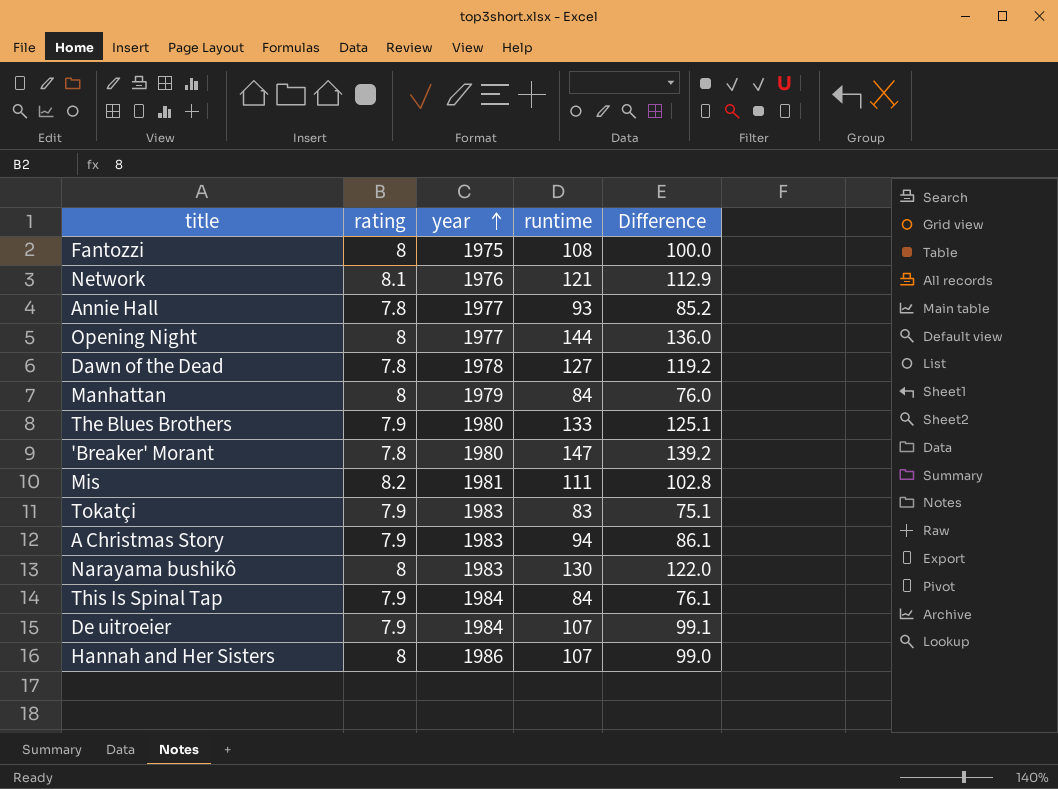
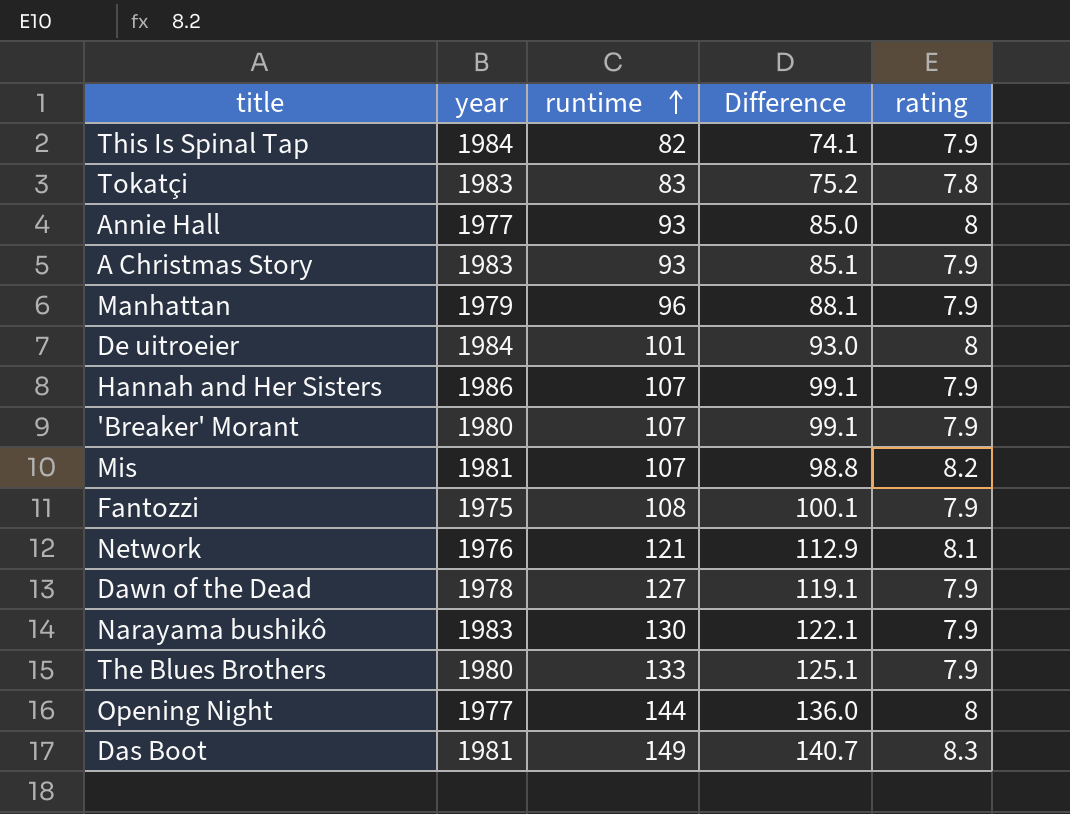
row order: year ascending -> runtime ascending
column rating | position: 2 -> 5
This Is Spinal Tap | runtime: 84 -> 82
This Is Spinal Tap | Difference: 76.1 -> 74.1
Tokatçi | Difference: 75.1 -> 75.2
Tokatçi | rating: 7.9 -> 7.8
Annie Hall | Difference: 85.2 -> 85.0
Annie Hall | rating: 7.8 -> 8
A Christmas Story | runtime: 94 -> 93
A Christmas Story | Difference: 86.1 -> 85.1
Manhattan | runtime: 84 -> 96
Manhattan | Difference: 76.0 -> 88.1
Manhattan | rating: 8 -> 7.9
De uitroeier | runtime: 107 -> 101
De uitroeier | Difference: 99.1 -> 93.0
De uitroeier | rating: 7.9 -> 8
Hannah and Her Sisters | Difference: 99.0 -> 99.1
Hannah and Her Sisters | rating: 8 -> 7.9
'Breaker' Morant | runtime: 147 -> 107
'Breaker' Morant | Difference: 139.2 -> 99.1
'Breaker' Morant | rating: 7.8 -> 7.9
Mis | runtime: 111 -> 107
Mis | Difference: 102.8 -> 98.8
Fantozzi | Difference: 100.0 -> 100.1
Fantozzi | rating: 8 -> 7.9
Dawn of the Dead | Difference: 119.2 -> 119.1
Dawn of the Dead | rating: 7.8 -> 7.9
Narayama bushikô | Difference: 122.0 -> 122.1
Narayama bushikô | rating: 8 -> 7.9
row Das Boot: none -> 1981 | 149 | 140.7 | 8.3

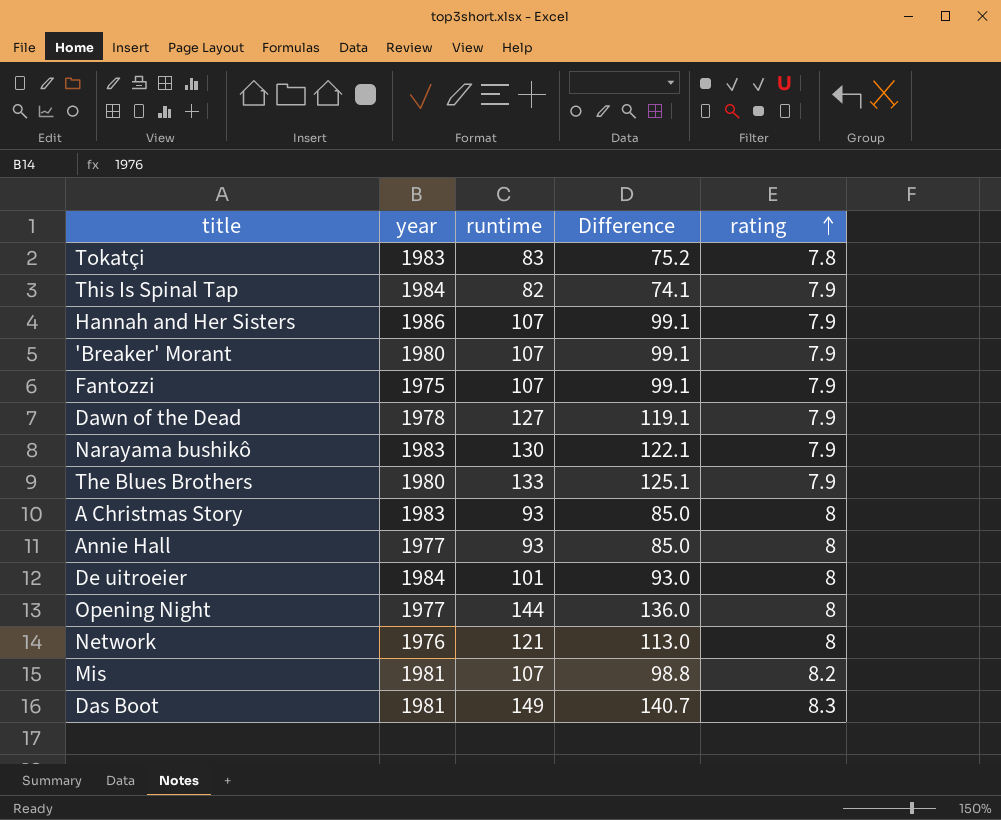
row order: runtime ascending -> rating ascending
row Manhattan: 1979 | 96 | 88.1 | 7.9 -> none
Fantozzi | runtime: 108 -> 107
Fantozzi | Difference: 100.1 -> 99.1
A Christmas Story | Difference: 85.1 -> 85.0
A Christmas Story | rating: 7.9 -> 8
Network | Difference: 112.9 -> 113.0
Network | rating: 8.1 -> 8

